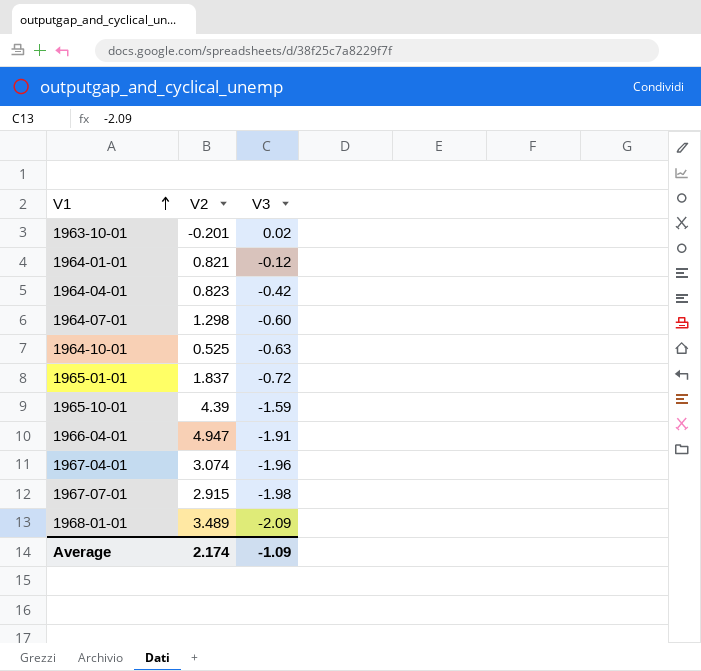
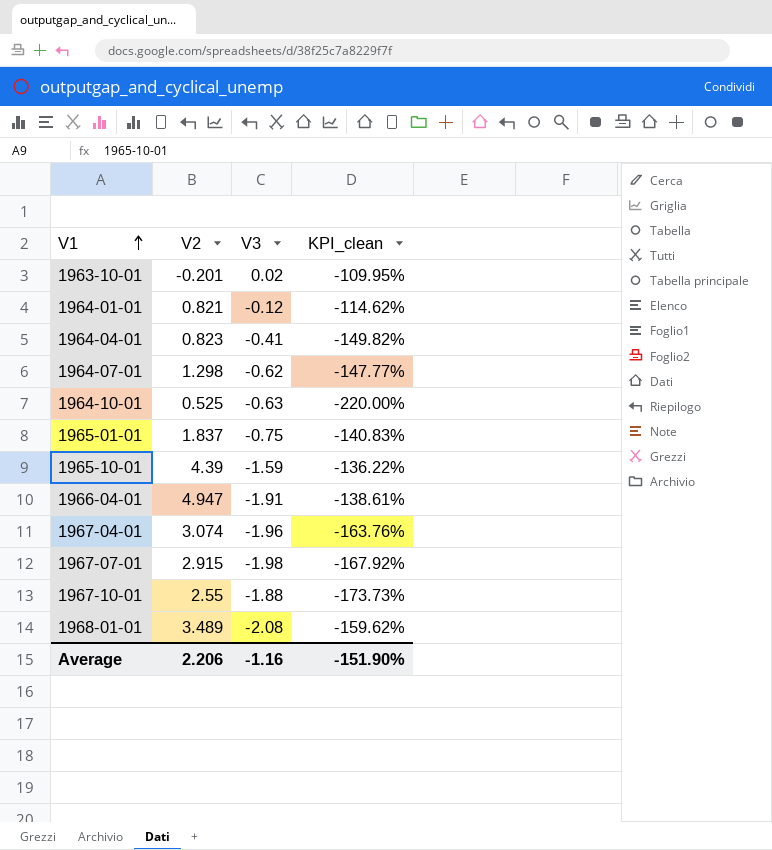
column KPI_clean | formula: none -> ([V3] - [V2]) / [V2]
1964-04-01 | V3: -0.42 -> -0.41
1964-07-01 | V3: -0.60 -> -0.62
1965-01-01 | V3: -0.72 -> -0.75
row 1967-10-01: none -> 2.55 | -1.88 | -173.73%
1968-01-01 | V3: -2.09 -> -2.08
Average | V2: 2.174 -> 2.206
Average | V3: -1.09 -> -1.16

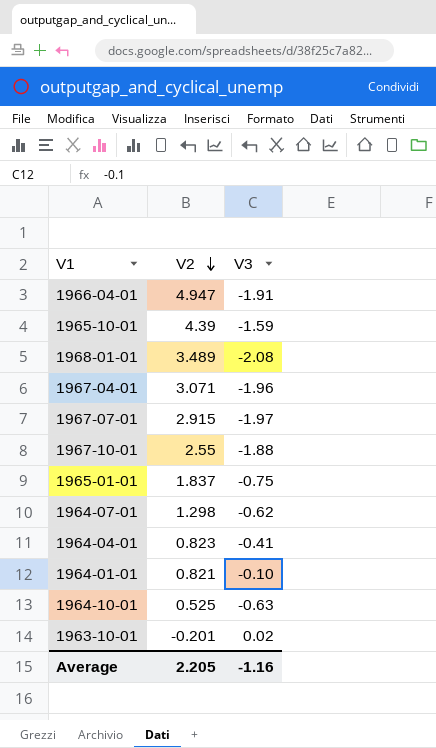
row order: V1 ascending -> V2 descending
column KPI_clean | formula: ([V3] - [V2]) / [V2] -> none
1967-04-01 | V2: 3.074 -> 3.071
1967-07-01 | V3: -1.98 -> -1.97
1964-01-01 | V3: -0.12 -> -0.10
Average | V2: 2.206 -> 2.205

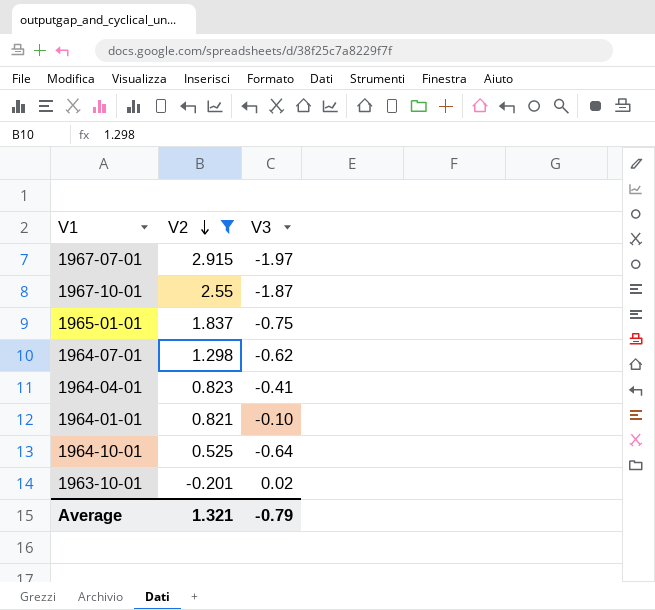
filter: none -> V2 <= 2.915
1967-10-01 | V3: -1.88 -> -1.87
1964-10-01 | V3: -0.63 -> -0.64
Average | V2: 2.205 -> 1.321
Average | V3: -1.16 -> -0.79

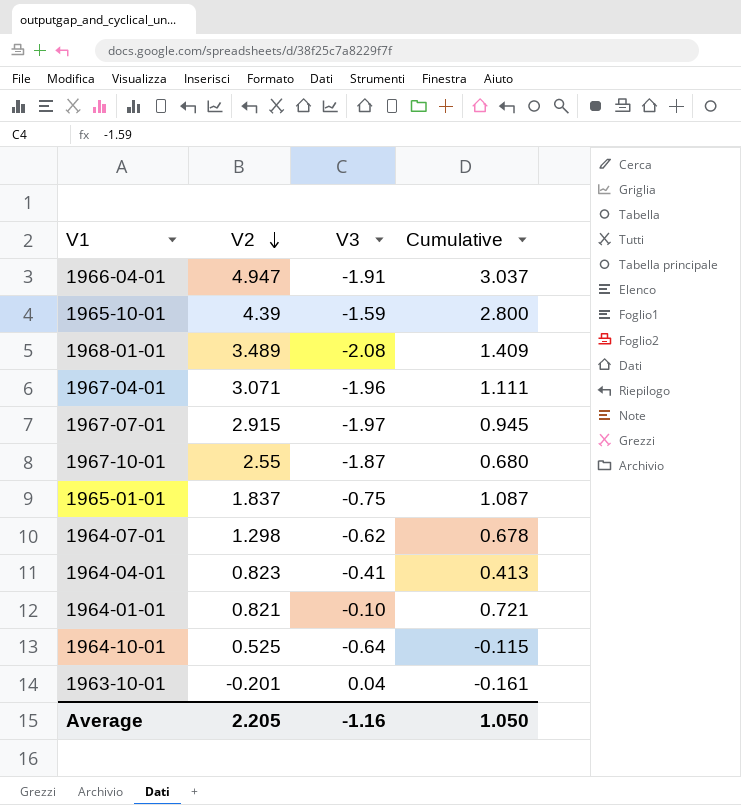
filter: V2 <= 2.915 -> none
column Cumulative | formula: none -> [V2] + [V3]
1963-10-01 | V3: 0.02 -> 0.04
Average | V2: 1.321 -> 2.205
Average | V3: -0.79 -> -1.16

